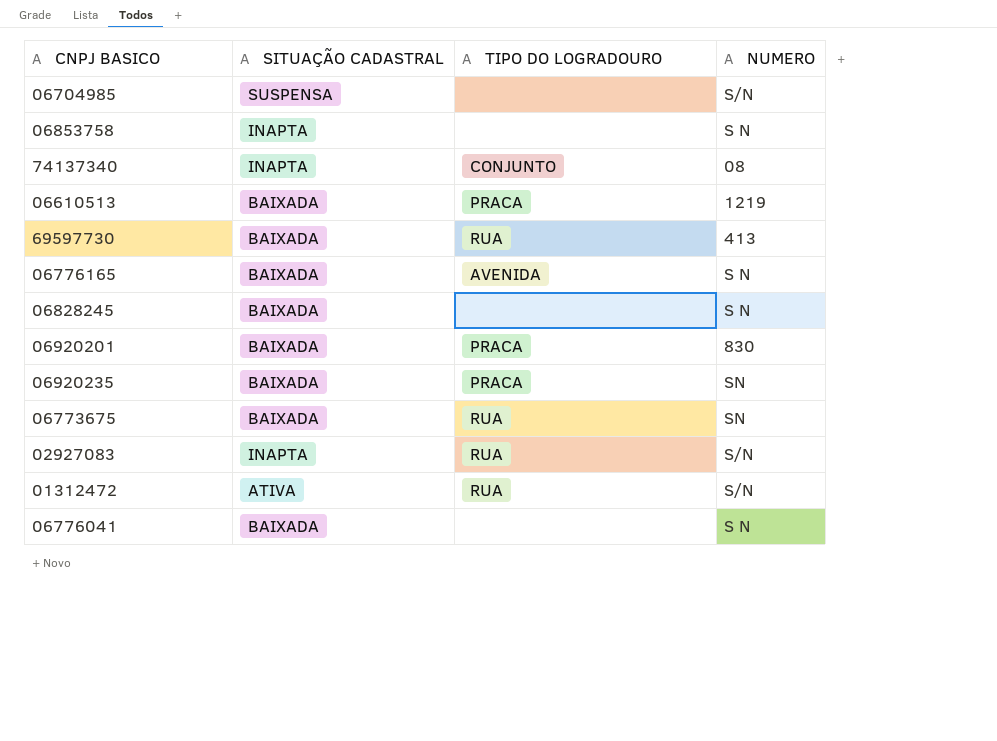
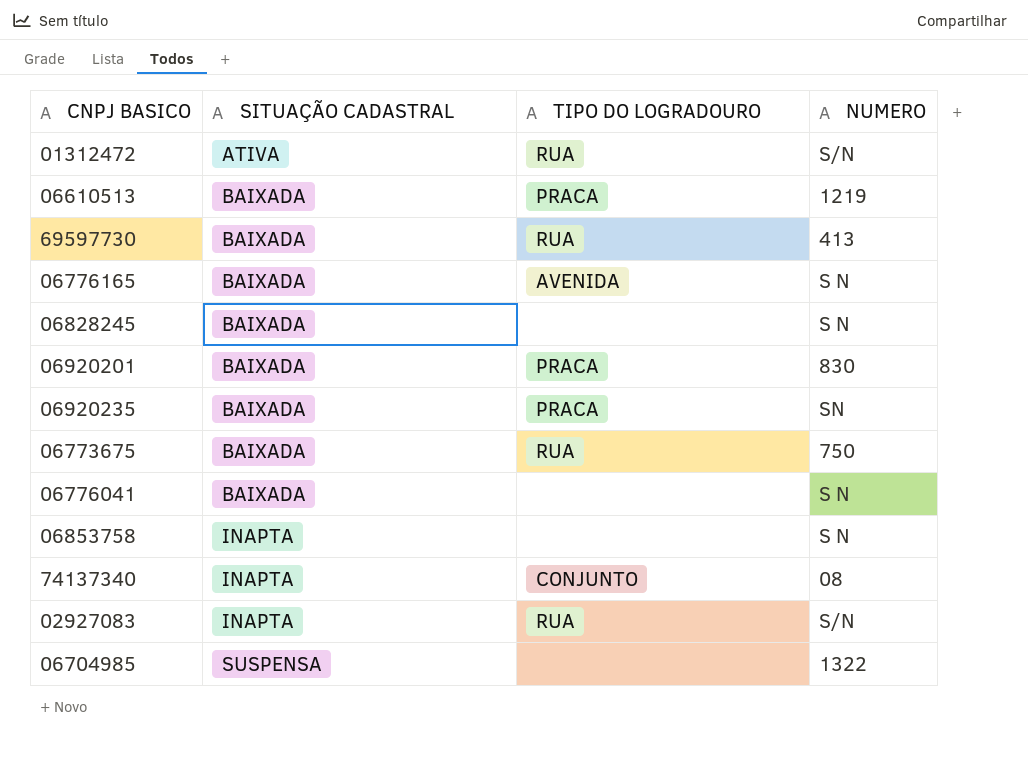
row order: none -> SITUAÇÃO CADASTRAL ascending
06773675 | NUMERO: SN -> 750
06704985 | NUMERO: S/N -> 1322

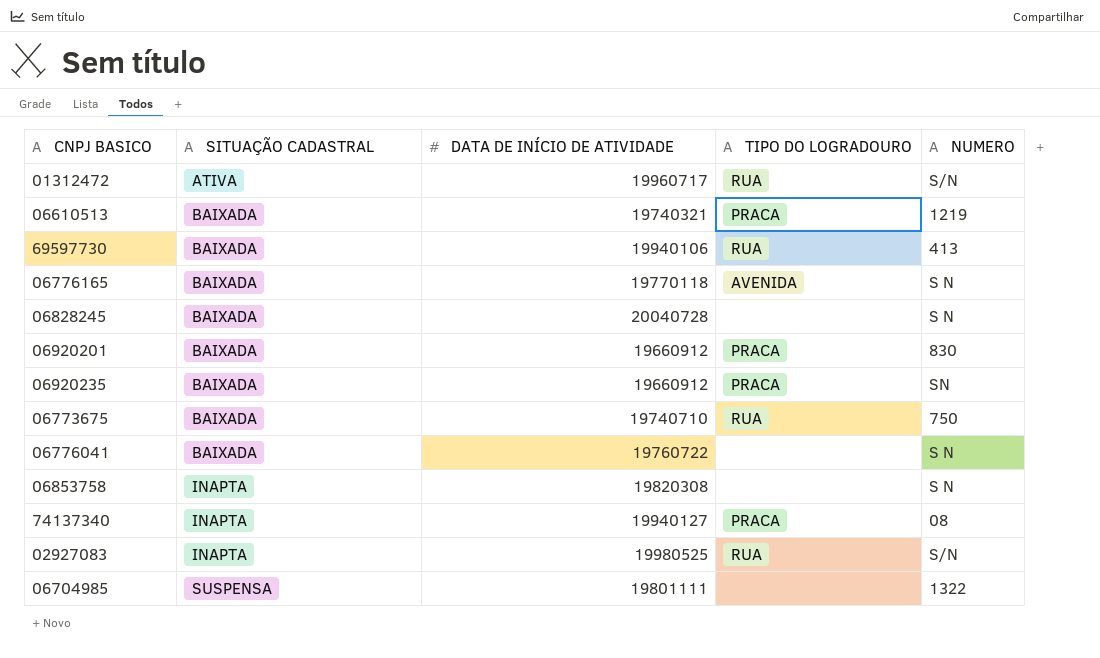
column DATA DE INÍCIO DE ATIVIDADE | position: none -> 3
74137340 | TIPO DO LOGRADOURO: CONJUNTO -> PRACA

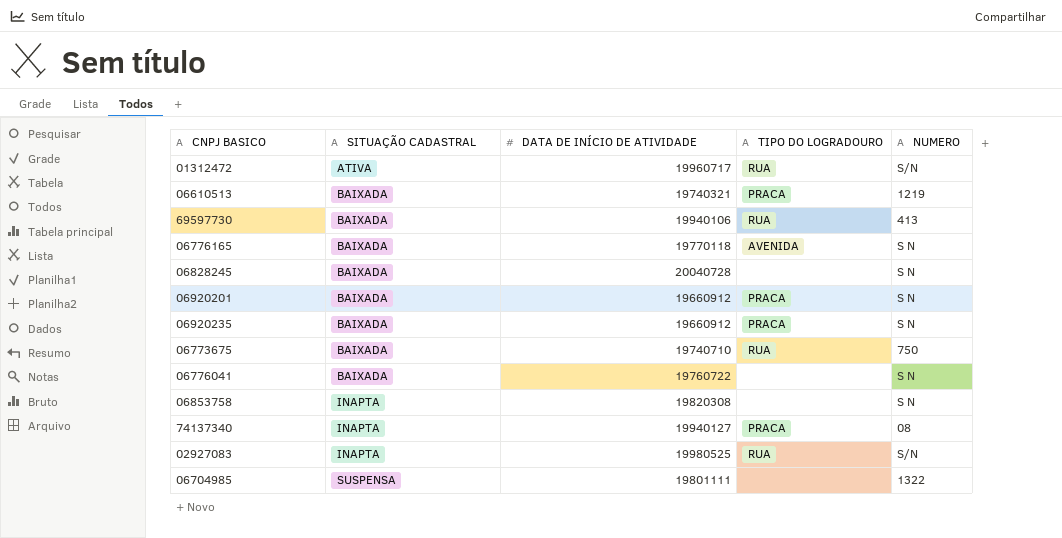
06920201 | NUMERO: 830 -> S N
06920235 | NUMERO: SN -> S N

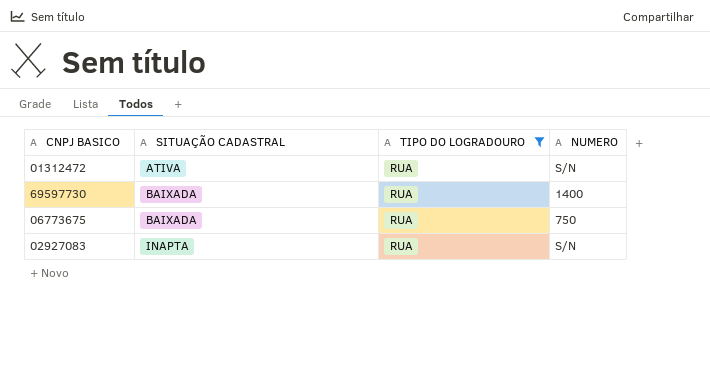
filter: none -> TIPO DO LOGRADOURO = RUA
column DATA DE INÍCIO DE ATIVIDADE | position: 3 -> none
69597730 | NUMERO: 413 -> 1400

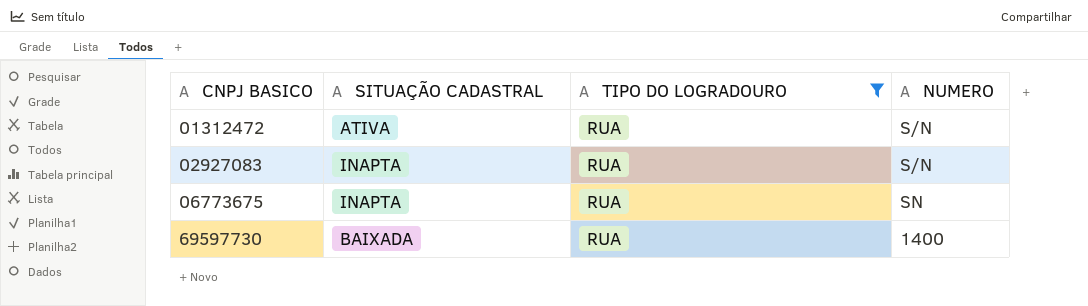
row order: SITUAÇÃO CADASTRAL ascending -> CNPJ BASICO ascending
06773675 | SITUAÇÃO CADASTRAL: BAIXADA -> INAPTA
06773675 | NUMERO: 750 -> SN

